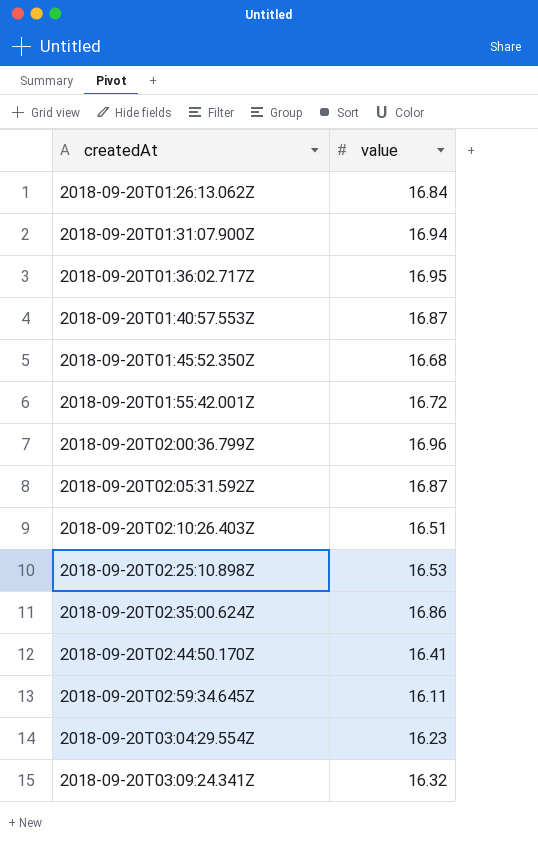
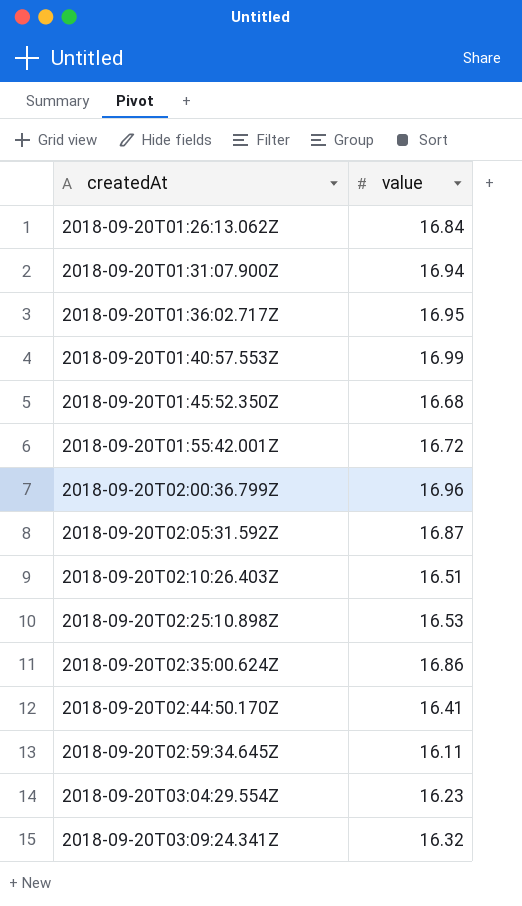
2018-09-20T01:40:57.553Z | value: 16.87 -> 16.99

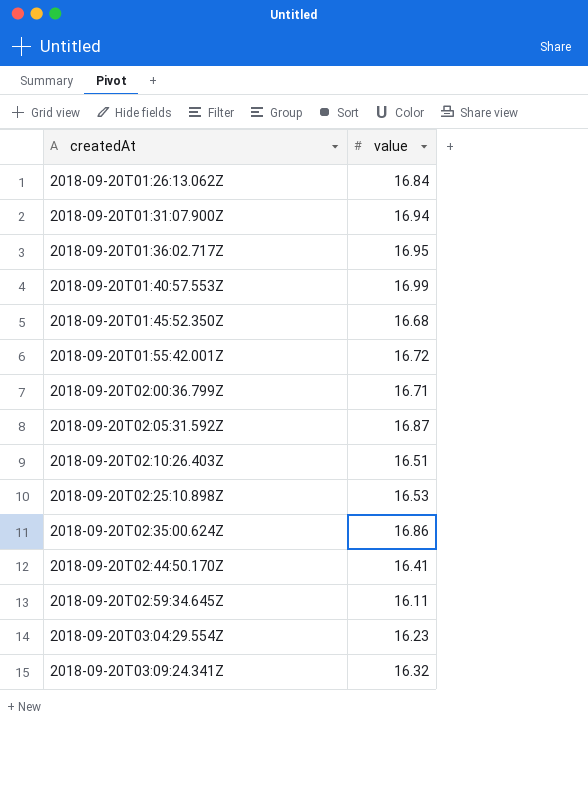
2018-09-20T02:00:36.799Z | value: 16.96 -> 16.71

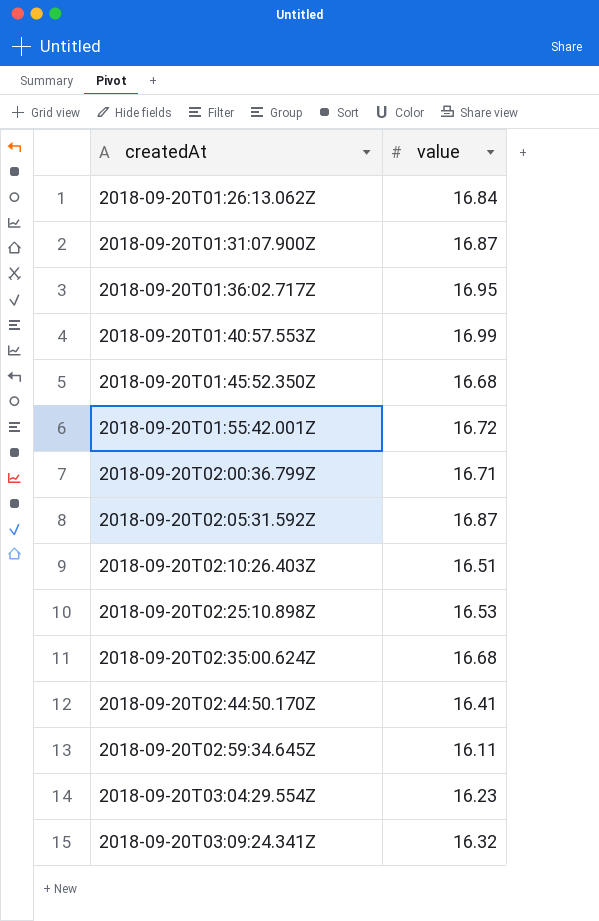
2018-09-20T01:31:07.900Z | value: 16.94 -> 16.87
2018-09-20T02:35:00.624Z | value: 16.86 -> 16.68

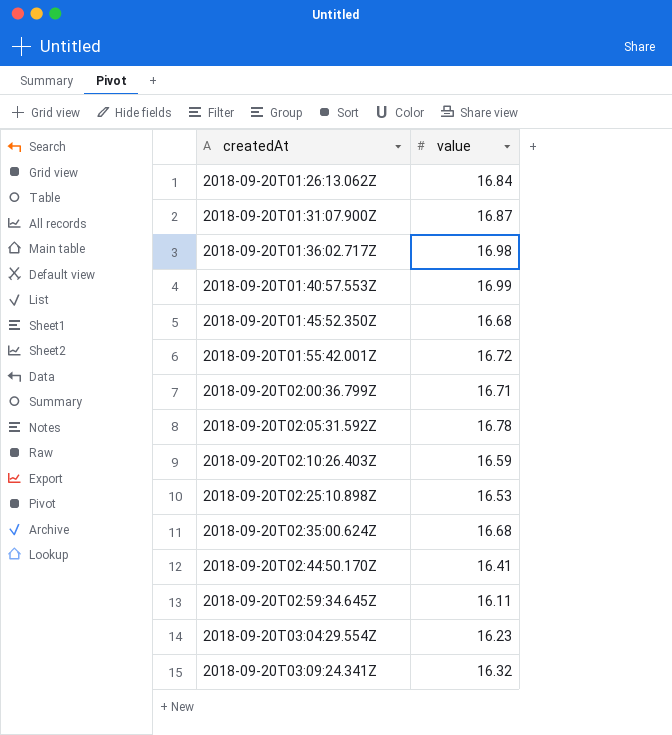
2018-09-20T01:36:02.717Z | value: 16.95 -> 16.98
2018-09-20T02:05:31.592Z | value: 16.87 -> 16.78
2018-09-20T02:10:26.403Z | value: 16.51 -> 16.59

